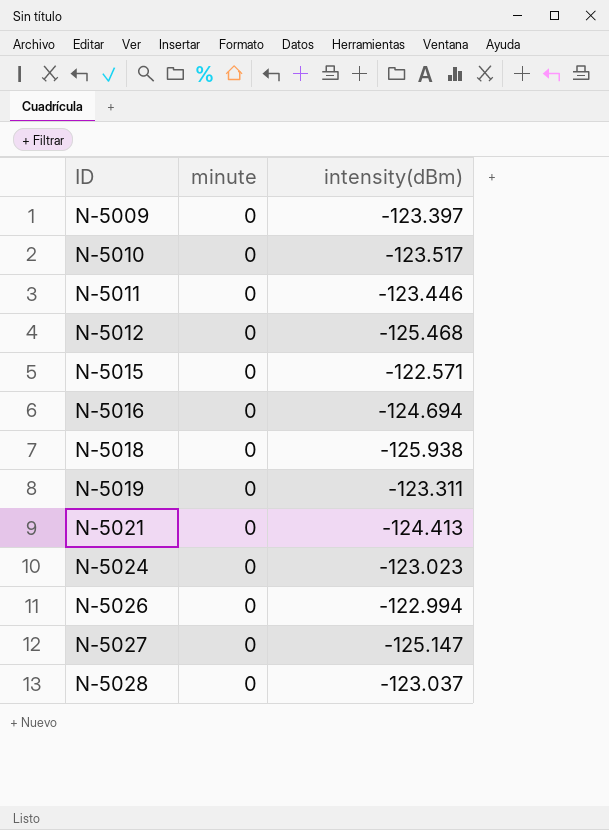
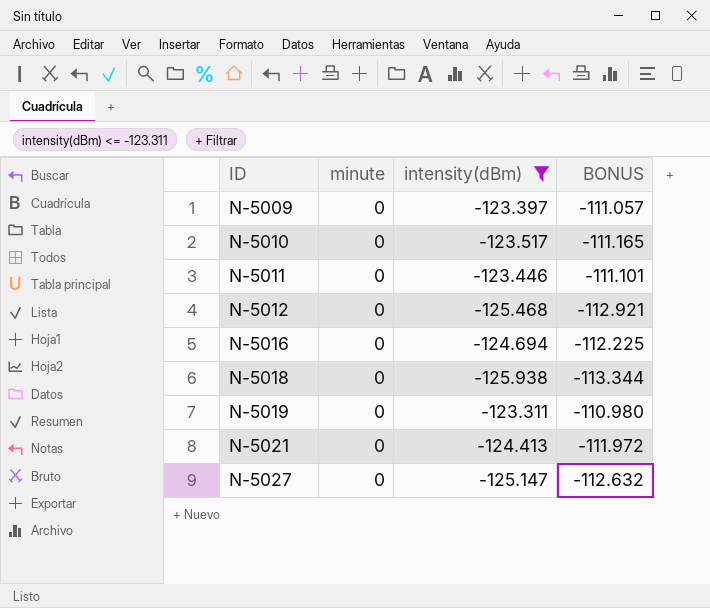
filter: none -> intensity(dBm) <= -123.311
column BONUS | formula: none -> [intensity(dBm)] * 0.9

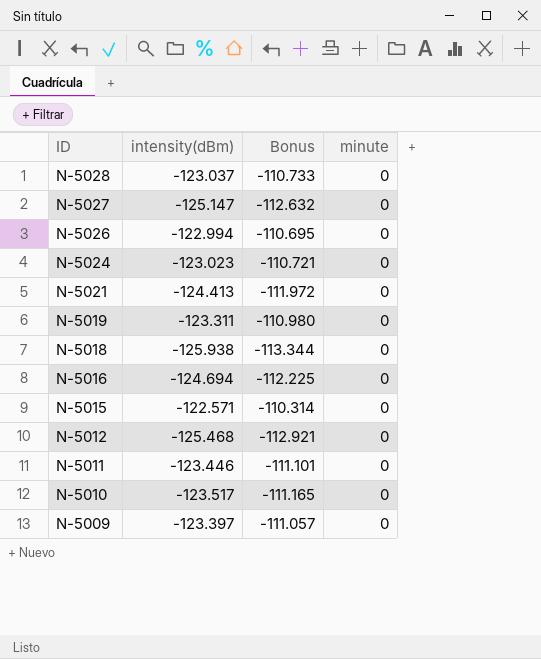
filter: intensity(dBm) <= -123.311 -> none
row order: ID ascending -> ID descending
column name: BONUS -> Bonus
column minute | position: 2 -> 4

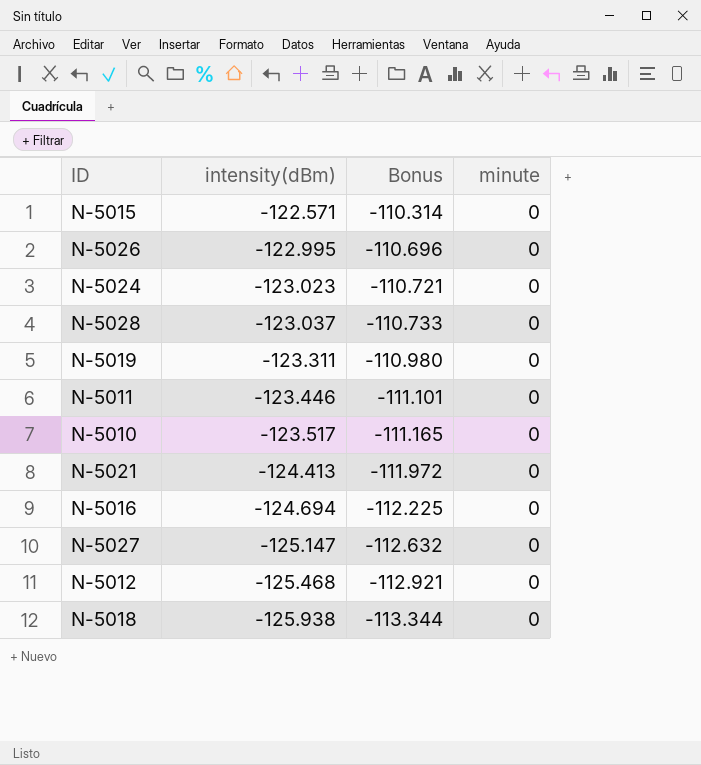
row order: ID descending -> intensity(dBm) descending
row N-5009: -123.397 | -111.057 | 0 -> none
N-5026 | intensity(dBm): -122.994 -> -122.995
N-5026 | Bonus: -110.695 -> -110.696

